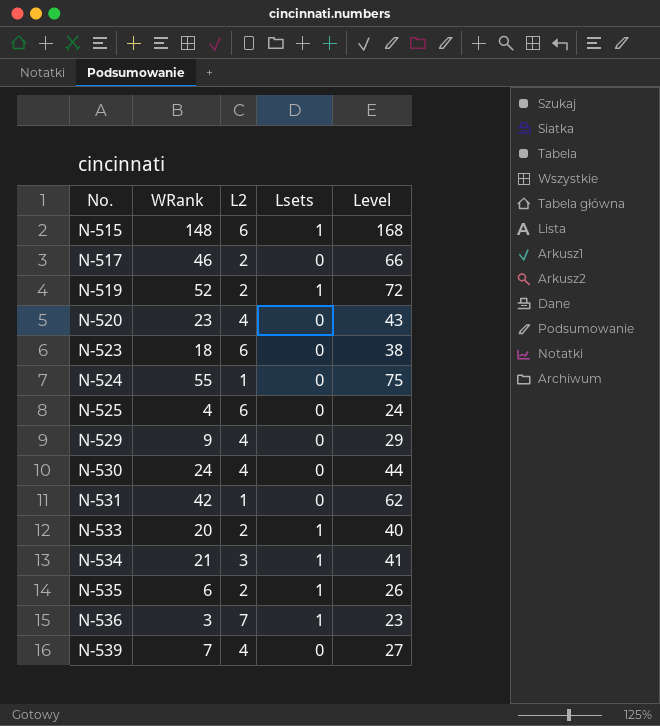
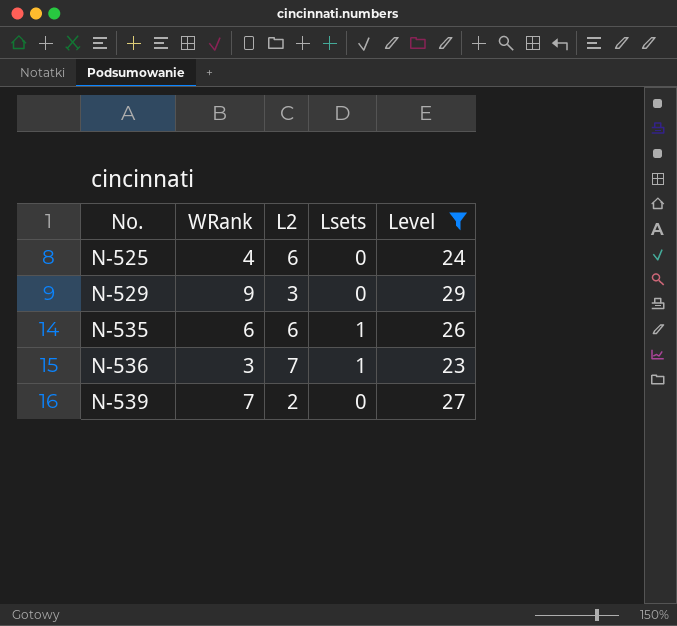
filter: none -> Level <= 29
N-529 | L2: 4 -> 3
N-535 | L2: 2 -> 6
N-539 | L2: 4 -> 2

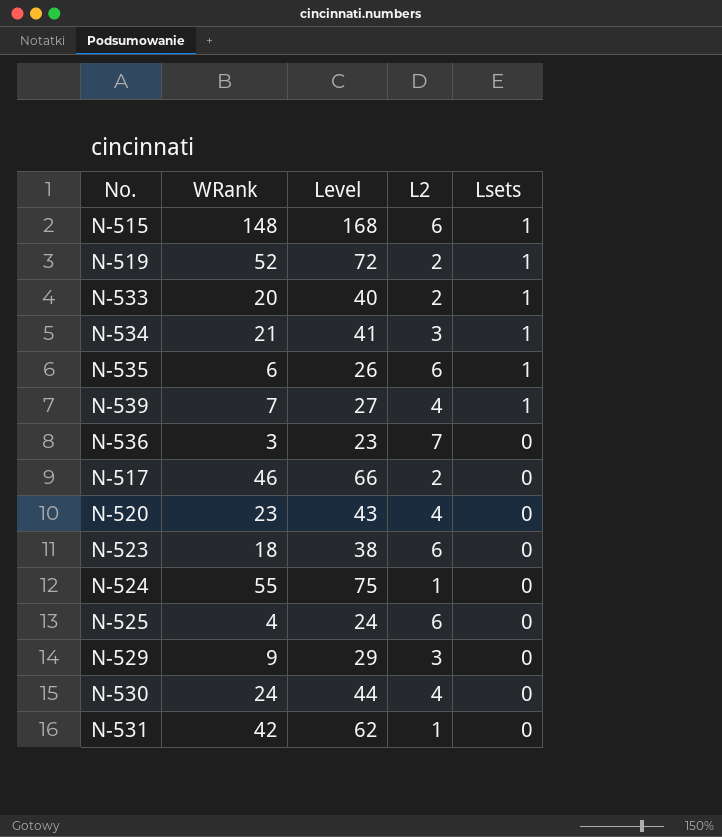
filter: Level <= 29 -> none
row order: No. ascending -> Lsets descending
column Level | position: 5 -> 3
N-539 | L2: 2 -> 4
N-539 | Lsets: 0 -> 1
N-536 | Lsets: 1 -> 0

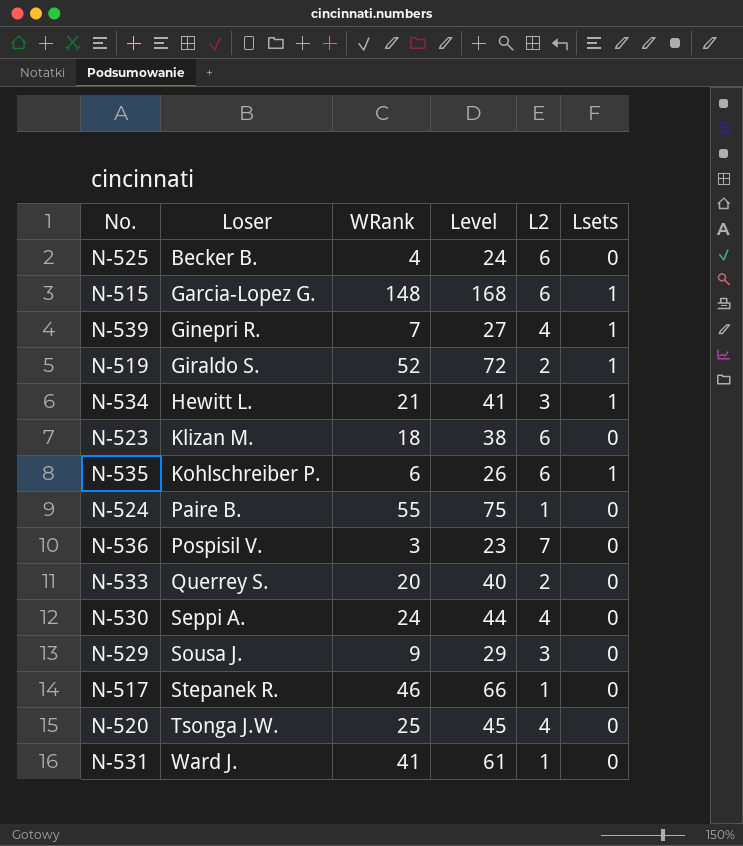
row order: Lsets descending -> Loser ascending
column Loser | position: none -> 2
N-533 | Lsets: 1 -> 0
N-517 | L2: 2 -> 1
N-520 | WRank: 23 -> 25
N-520 | Level: 43 -> 45
N-531 | WRank: 42 -> 41
N-531 | Level: 62 -> 61

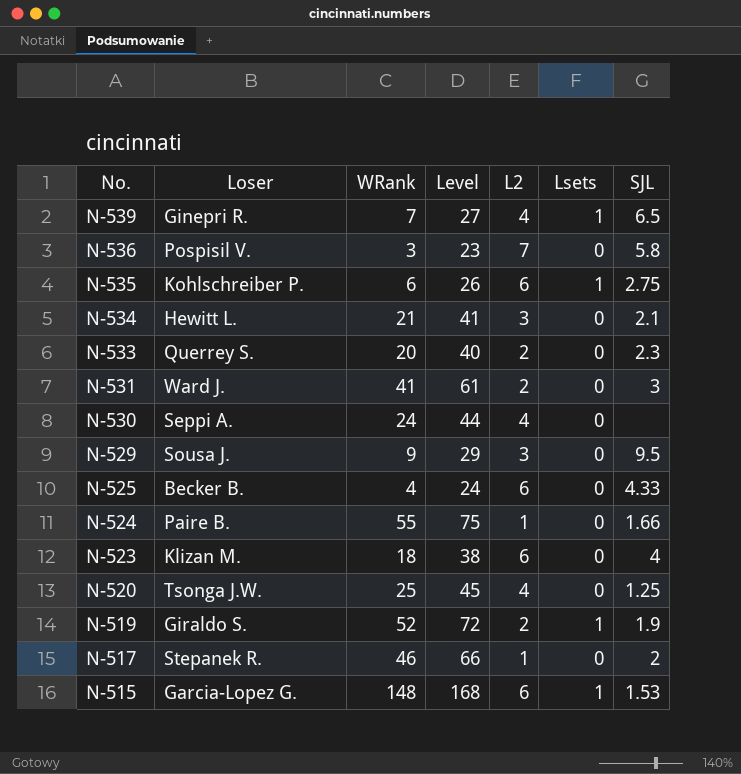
row order: Loser ascending -> No. descending
column SJL | position: none -> 7
N-534 | Lsets: 1 -> 0
N-531 | L2: 1 -> 2

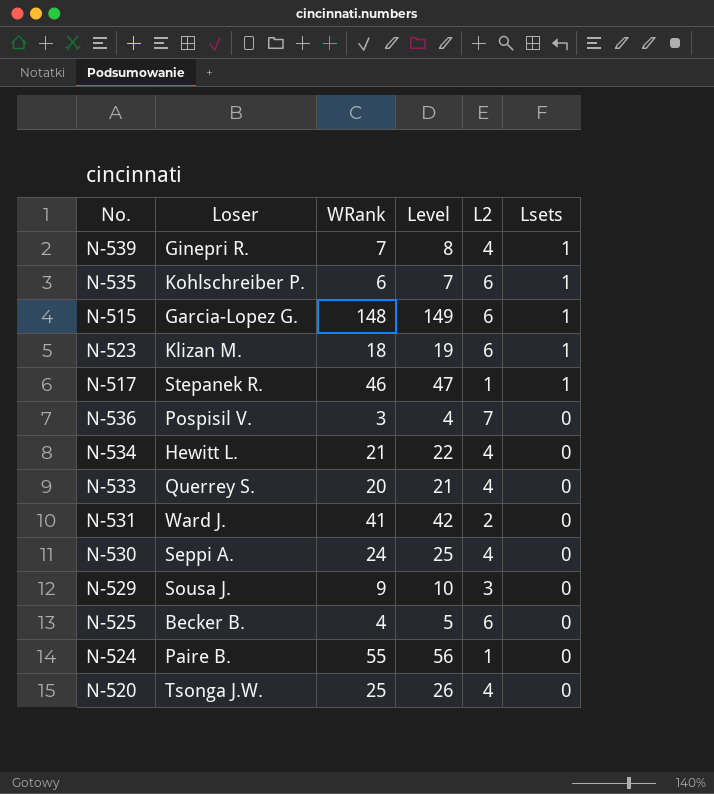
row order: No. descending -> Lsets descending
column SJL | position: 7 -> none
column Level | formula: [WRank] + 20 -> [WRank] + 1
row N-519: Giraldo S. | 52 | 72 | 2 | 1 | 1.9 -> none
N-523 | Lsets: 0 -> 1
N-517 | Lsets: 0 -> 1
N-534 | L2: 3 -> 4
N-533 | L2: 2 -> 4

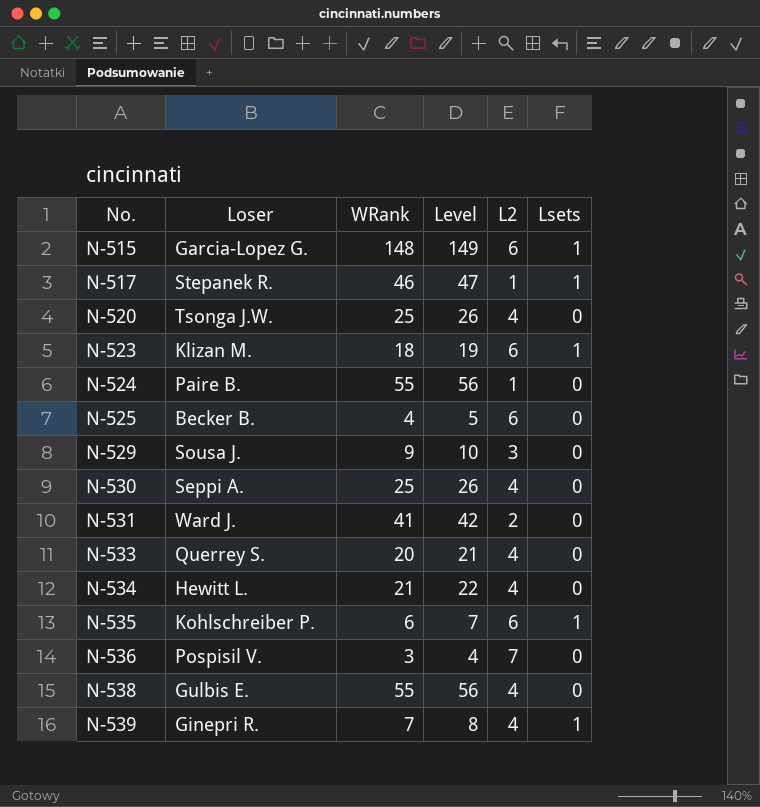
row order: Lsets descending -> No. ascending
N-530 | WRank: 24 -> 25
N-530 | Level: 25 -> 26
row N-538: none -> Gulbis E. | 55 | 56 | 4 | 0

